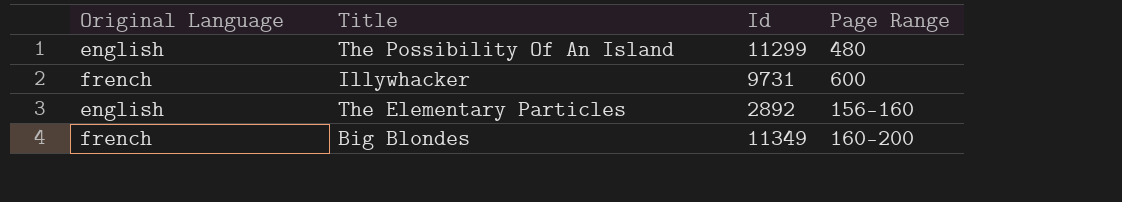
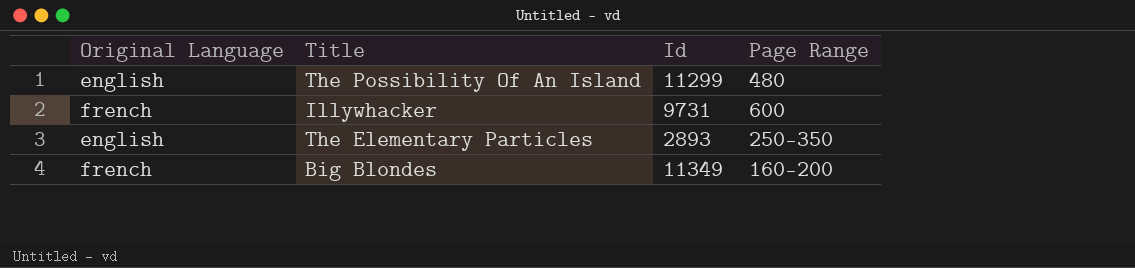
The Elementary Particles | Id: 2892 -> 2893
The Elementary Particles | Page Range: 156-160 -> 250-350

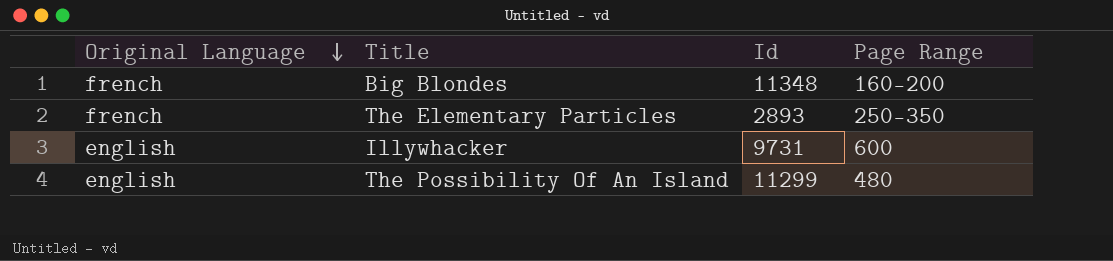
row order: none -> Original Language descending
Big Blondes | Id: 11349 -> 11348
The Elementary Particles | Original Language: english -> french
Illywhacker | Original Language: french -> english

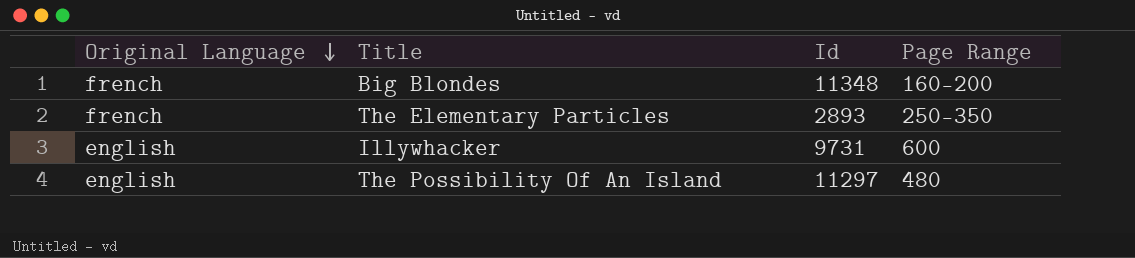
The Possibility Of An Island | Id: 11299 -> 11297

